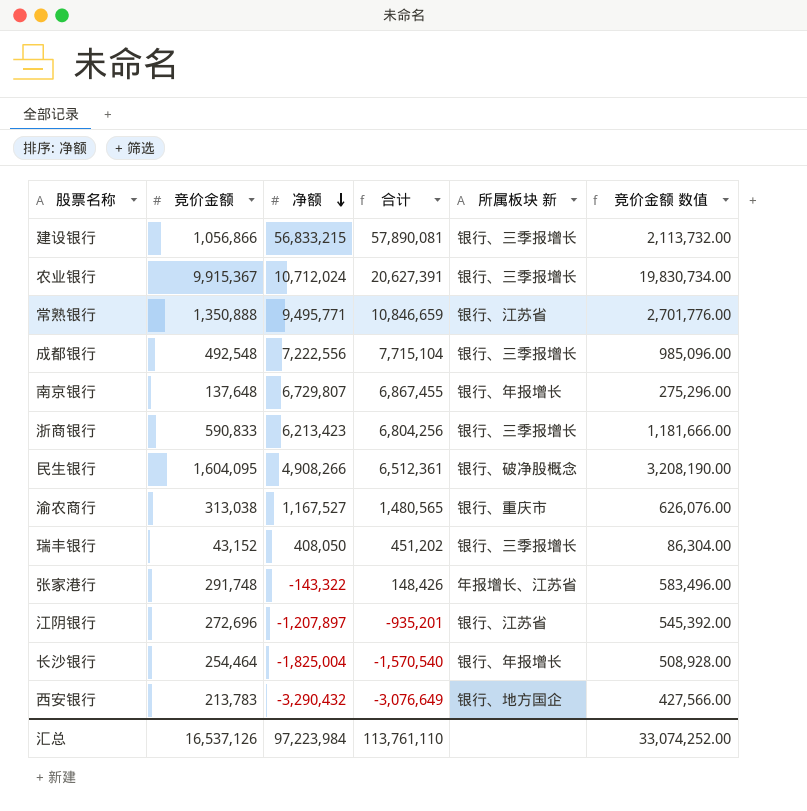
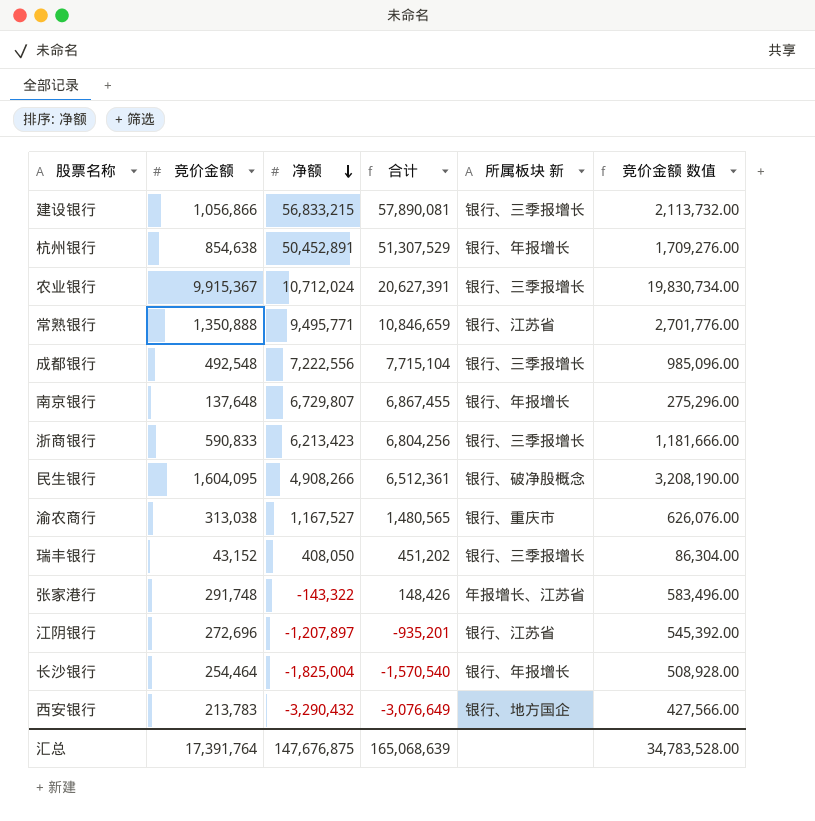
row 杭州银行: none -> 854,638 | 50,452,891 | 51,307,529 | 银行、年报增长 | 1,709,276.00
汇总 | 竞价金额: 16,537,126 -> 17,391,764
汇总 | 净额: 97,223,984 -> 147,676,875
汇总 | 合计: 113,761,110 -> 165,068,639
汇总 | 竞价金额 数值: 33,074,252.00 -> 34,783,528.00

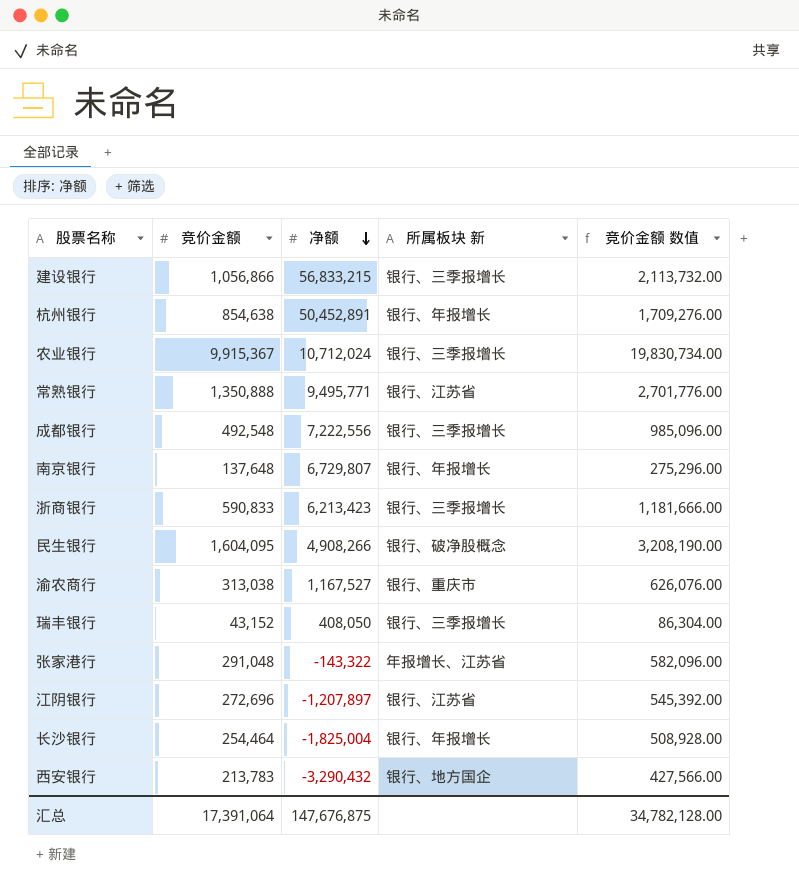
column 合计 | formula: [竞价金额] + [净额] -> none
张家港行 | 竞价金额: 291,748 -> 291,048
张家港行 | 竞价金额 数值: 583,496.00 -> 582,096.00
汇总 | 竞价金额: 17,391,764 -> 17,391,064
汇总 | 竞价金额 数值: 34,783,528.00 -> 34,782,128.00

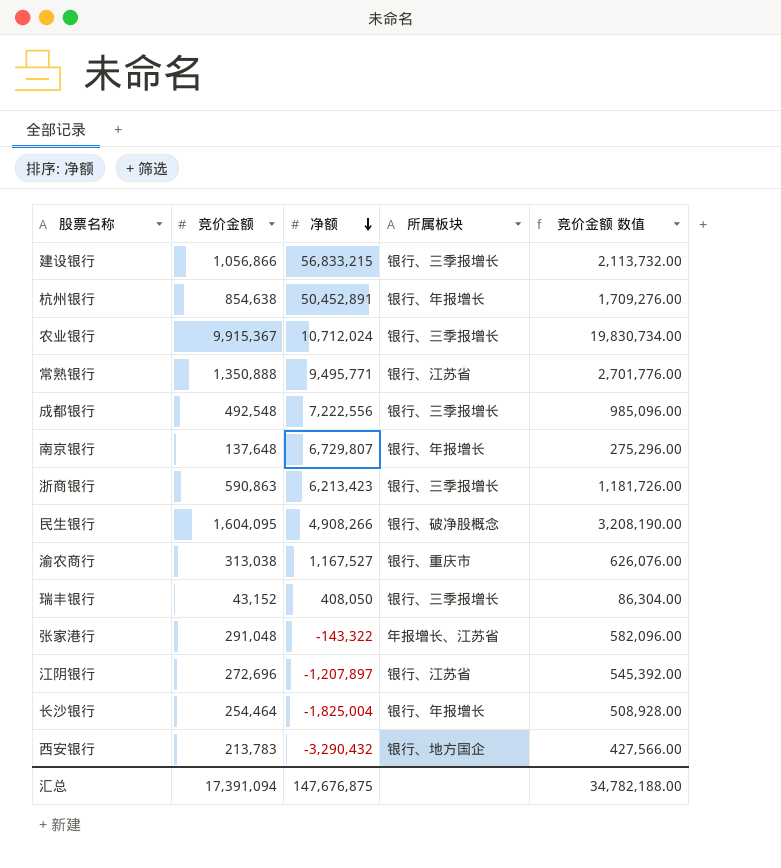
column name: 所属板块 新 -> 所属板块
浙商银行 | 竞价金额: 590,833 -> 590,863
浙商银行 | 竞价金额 数值: 1,181,666.00 -> 1,181,726.00
汇总 | 竞价金额: 17,391,064 -> 17,391,094
汇总 | 竞价金额 数值: 34,782,128.00 -> 34,782,188.00

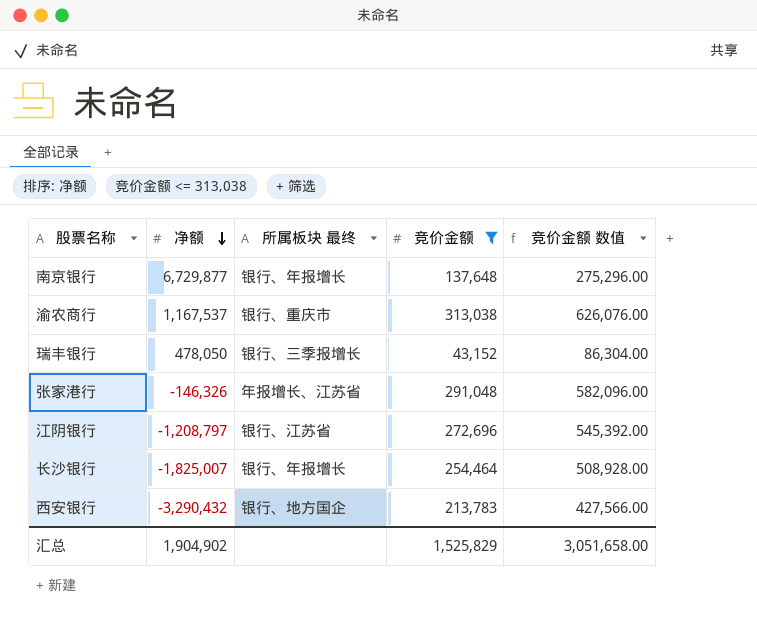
filter: none -> 竞价金额 <= 313,038
column name: 所属板块 -> 所属板块 最终
column 竞价金额 | position: 2 -> 4
南京银行 | 净额: 6,729,807 -> 6,729,877
渝农商行 | 净额: 1,167,527 -> 1,167,537
瑞丰银行 | 净额: 408,050 -> 478,050
张家港行 | 净额: -143,322 -> -146,326
江阴银行 | 净额: -1,207,897 -> -1,208,797
长沙银行 | 净额: -1,825,004 -> -1,825,007
汇总 | 净额: 147,676,875 -> 1,904,902
汇总 | 竞价金额: 17,391,094 -> 1,525,829
汇总 | 竞价金额 数值: 34,782,188.00 -> 3,051,658.00

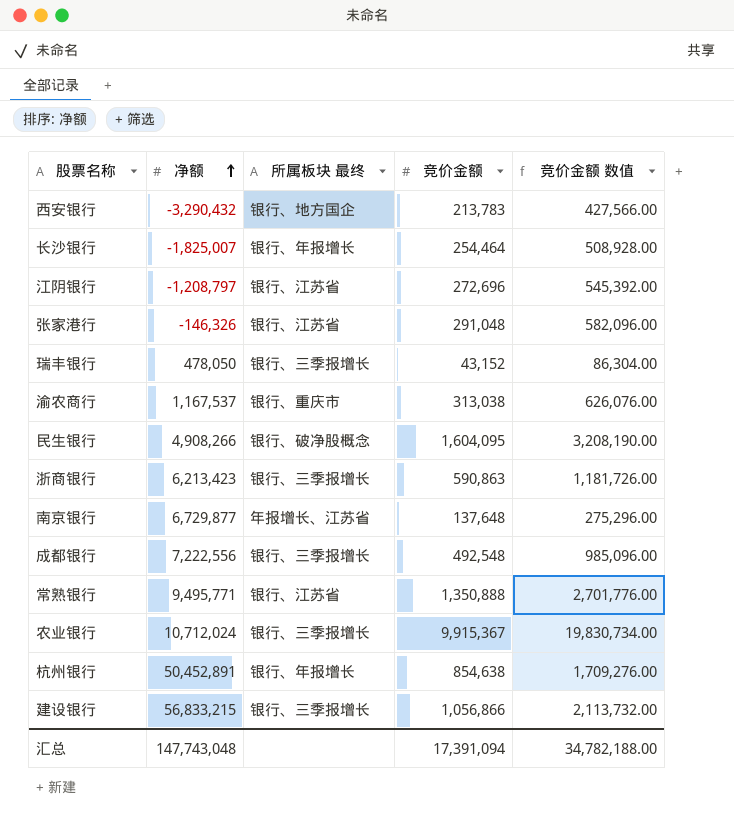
filter: 竞价金额 <= 313,038 -> none
row order: 净额 descending -> 净额 ascending
张家港行 | 所属板块 最终: 年报增长、江苏省 -> 银行、江苏省
南京银行 | 所属板块 最终: 银行、年报增长 -> 年报增长、江苏省
汇总 | 净额: 1,904,902 -> 147,743,048
汇总 | 竞价金额: 1,525,829 -> 17,391,094
汇总 | 竞价金额 数值: 3,051,658.00 -> 34,782,188.00

